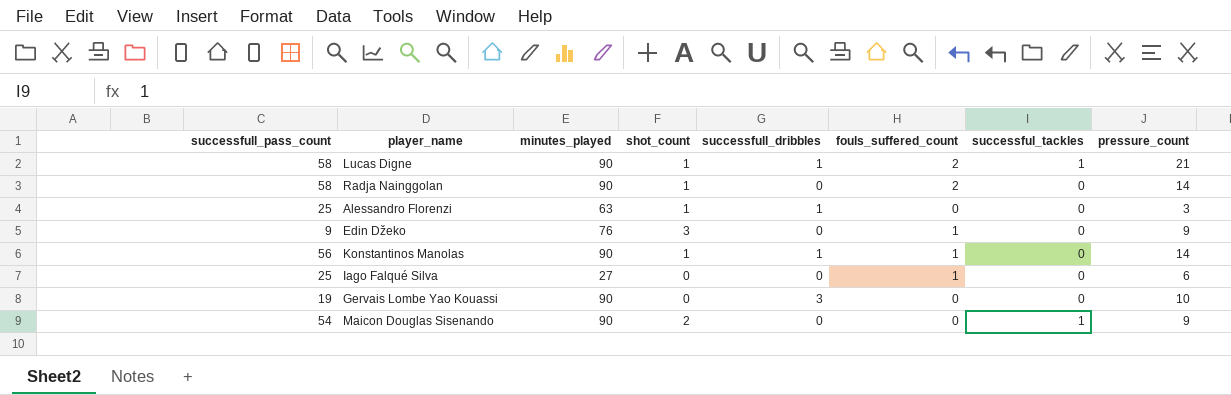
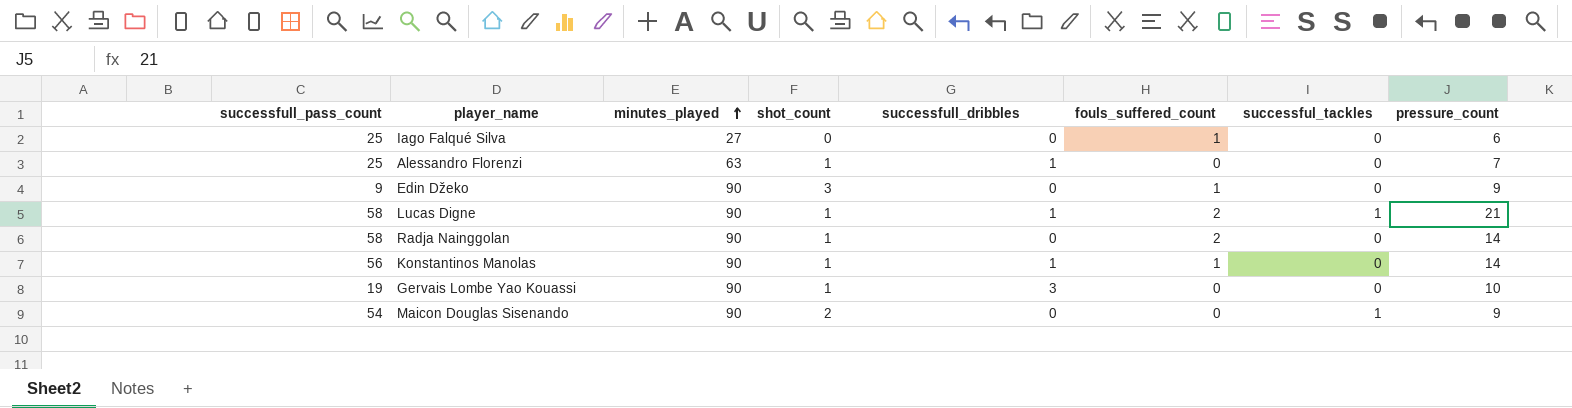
row order: none -> minutes_played ascending
Alessandro Florenzi | pressure_count: 3 -> 7
Edin Džeko | minutes_played: 76 -> 90
Gervais Lombe Yao Kouassi | shot_count: 0 -> 1

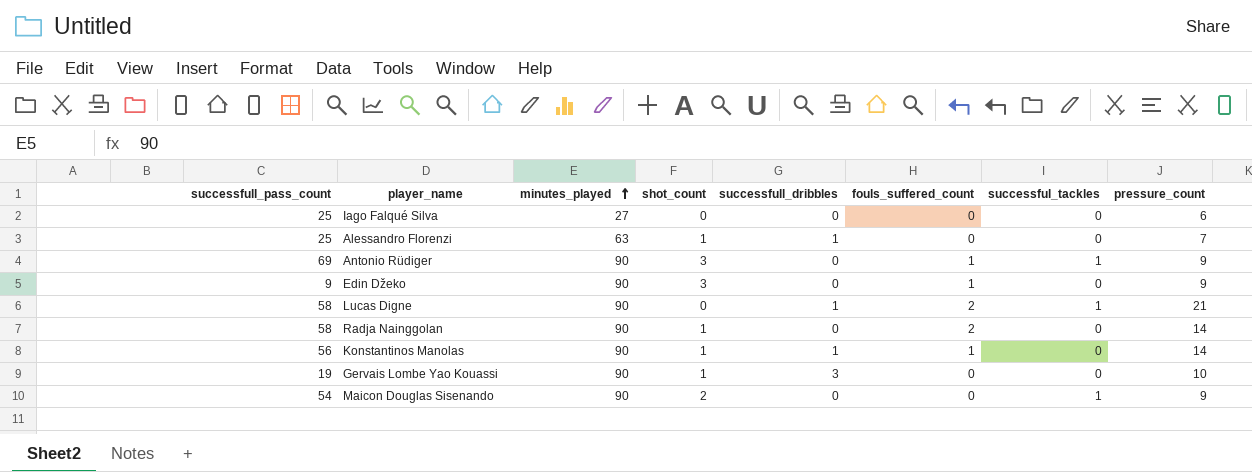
Iago Falqué Silva | fouls_suffered_count: 1 -> 0
row Antonio Rüdiger: none -> 69 | 90 | 3 | 0 | 1 | 1 | 9
Lucas Digne | shot_count: 1 -> 0

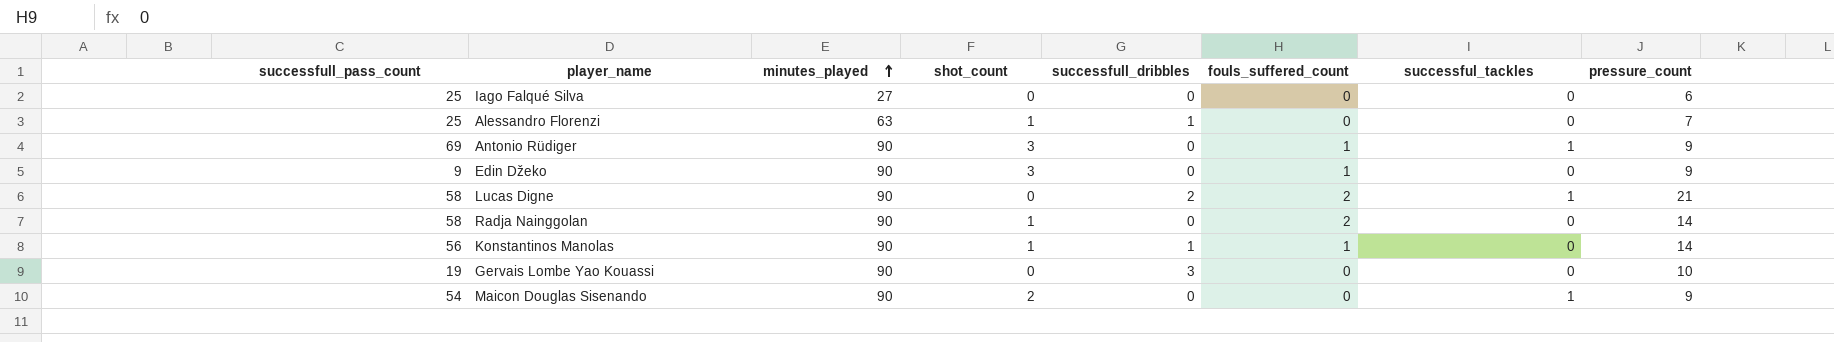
Lucas Digne | successfull_dribbles: 1 -> 2
Gervais Lombe Yao Kouassi | shot_count: 1 -> 0

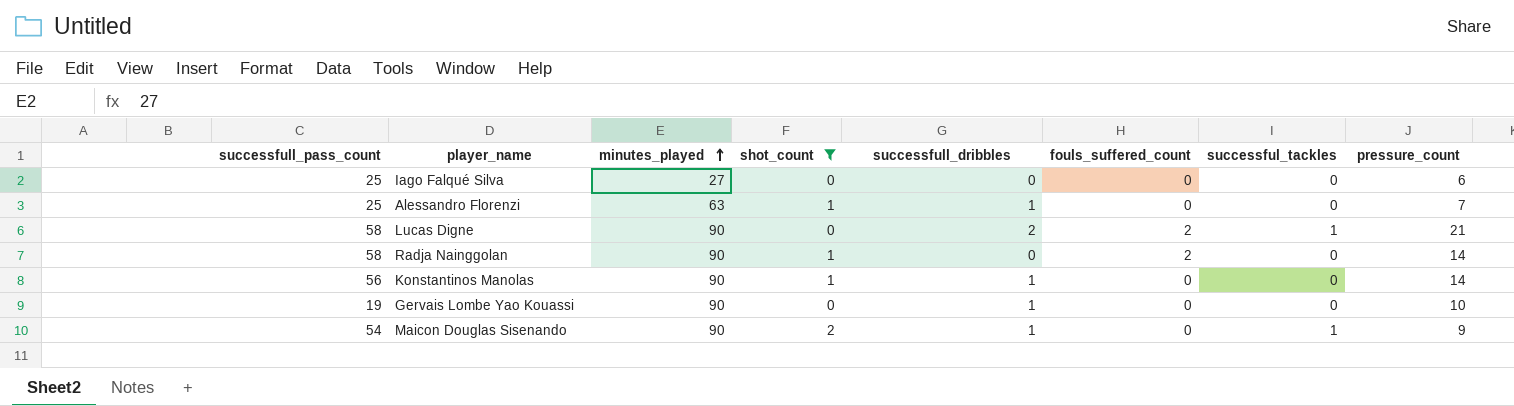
filter: none -> shot_count != 3
Konstantinos Manolas | fouls_suffered_count: 1 -> 0
Gervais Lombe Yao Kouassi | successfull_dribbles: 3 -> 1
Maicon Douglas Sisenando | successfull_dribbles: 0 -> 1

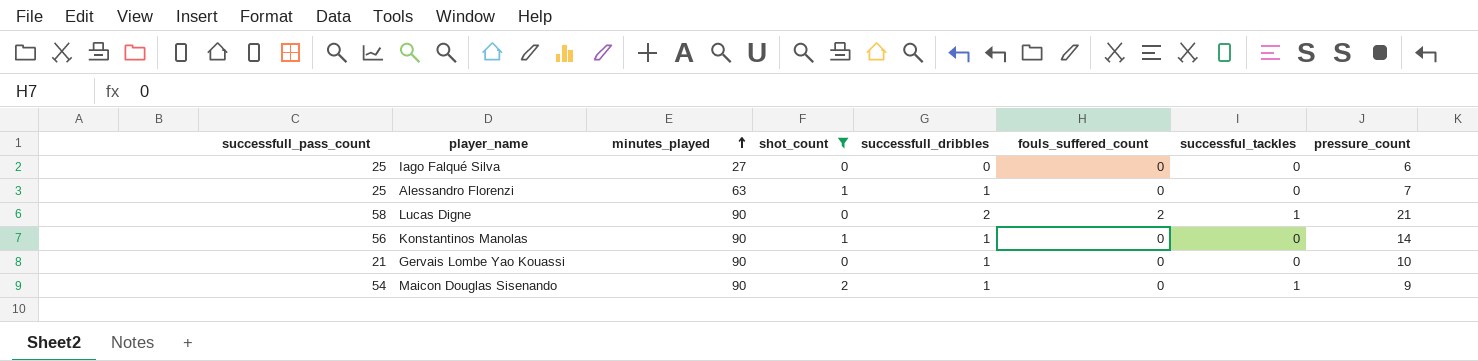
row Radja Nainggolan: 58 | 90 | 1 | 0 | 2 | 0 | 14 -> none
Gervais Lombe Yao Kouassi | successfull_pass_count: 19 -> 21

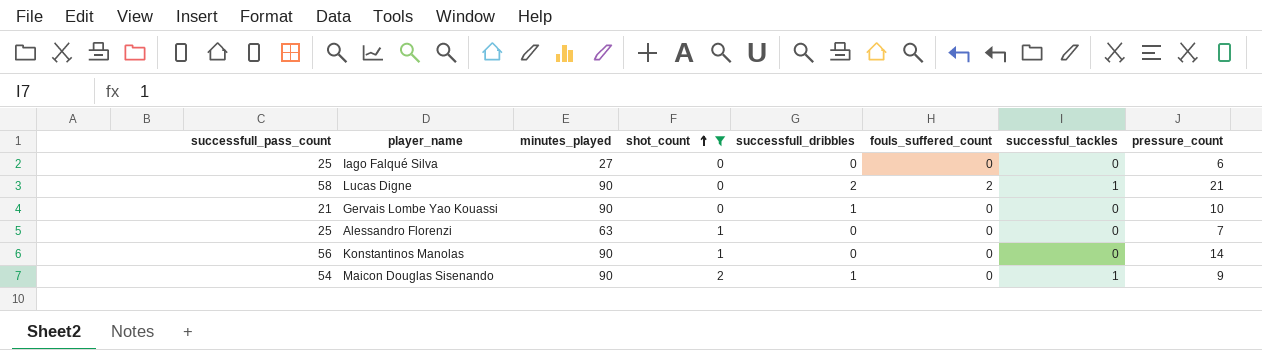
row order: minutes_played ascending -> shot_count ascending
Alessandro Florenzi | successfull_dribbles: 1 -> 0
Konstantinos Manolas | successfull_dribbles: 1 -> 0

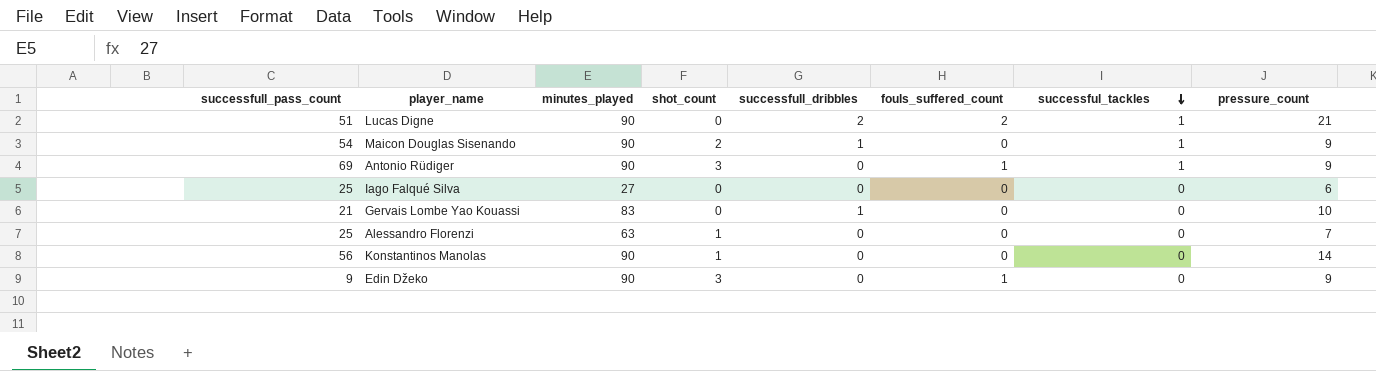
filter: shot_count != 3 -> none
row order: shot_count ascending -> successful_tackles descending
Lucas Digne | successfull_pass_count: 58 -> 51
Gervais Lombe Yao Kouassi | minutes_played: 90 -> 83

